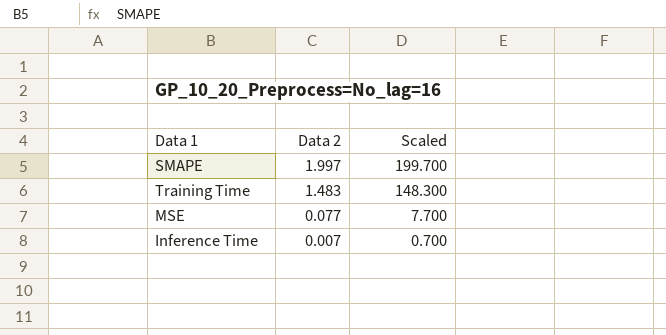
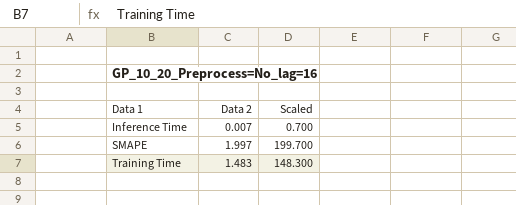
row order: Data 2 descending -> Data 1 ascending
row MSE: 0.077 | 7.700 -> none

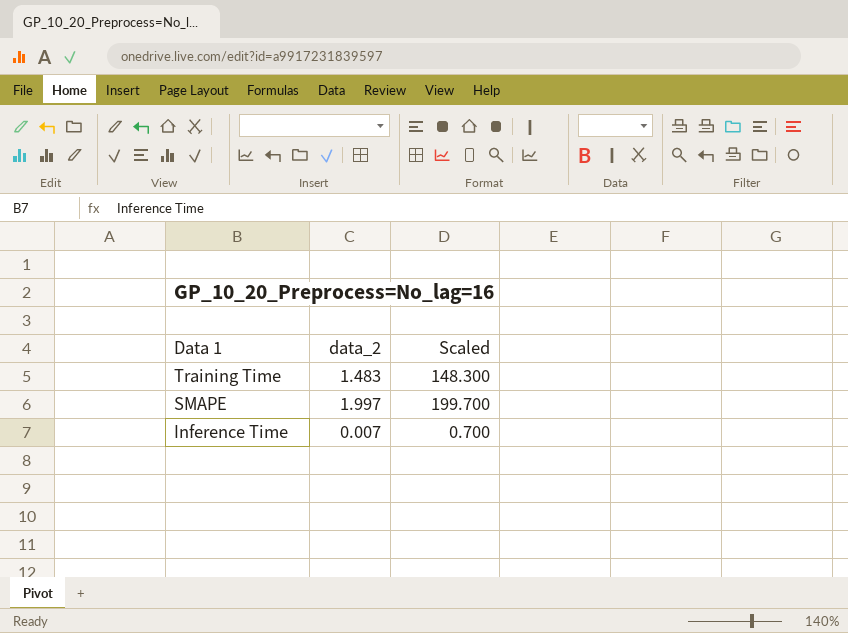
row order: Data 1 ascending -> Data 1 descending
column name: Data 2 -> data_2

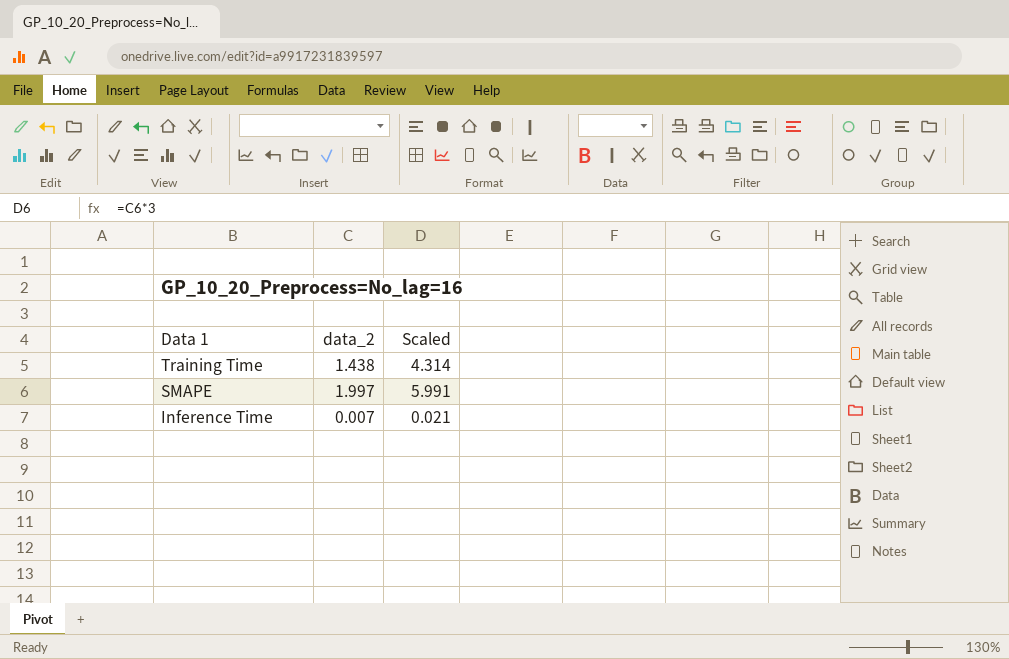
column Scaled | formula: [data_2] * 100 -> [data_2] * 3
Training Time | data_2: 1.483 -> 1.438

